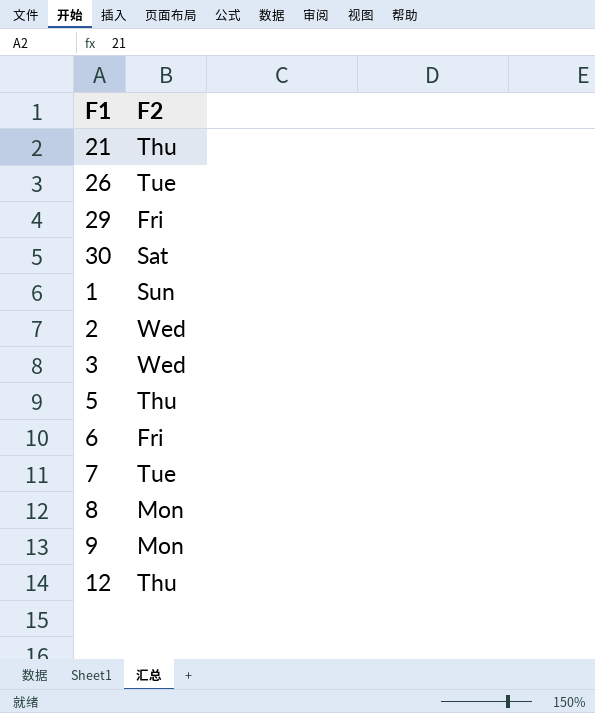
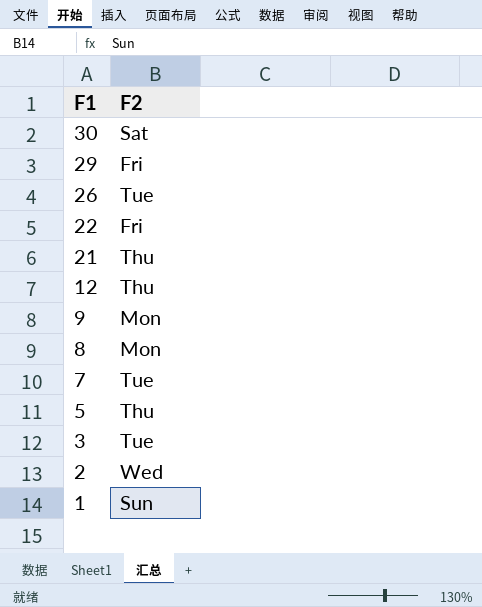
row order: none -> F1 descending
row 6: Fri -> none
row 22: none -> Fri
3 | F2: Wed -> Tue

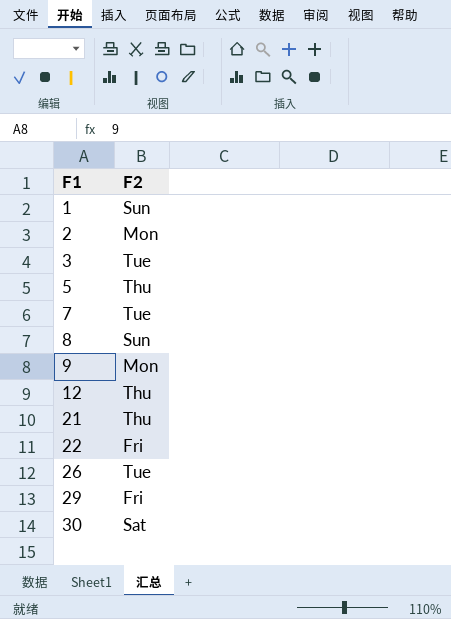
row order: F1 descending -> F1 ascending
2 | F2: Wed -> Mon
8 | F2: Mon -> Sun

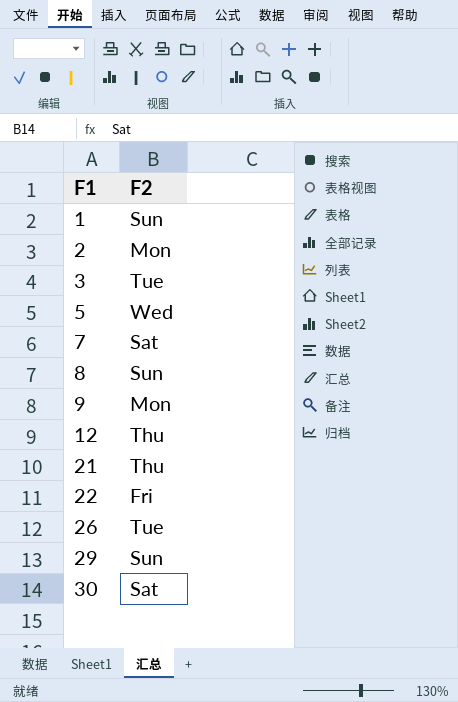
5 | F2: Thu -> Wed
7 | F2: Tue -> Sat
29 | F2: Fri -> Sun

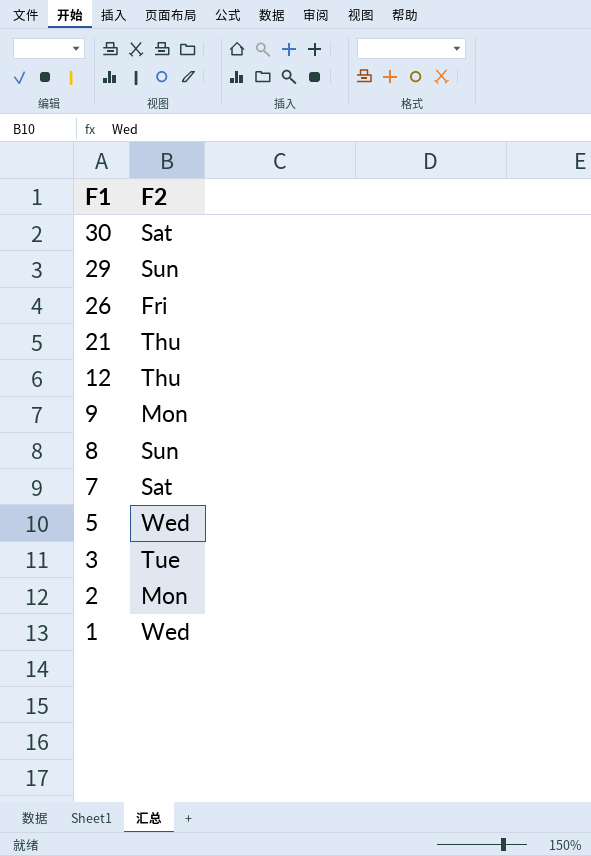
row order: F1 ascending -> F1 descending
row 22: Fri -> none
26 | F2: Tue -> Fri
1 | F2: Sun -> Wed

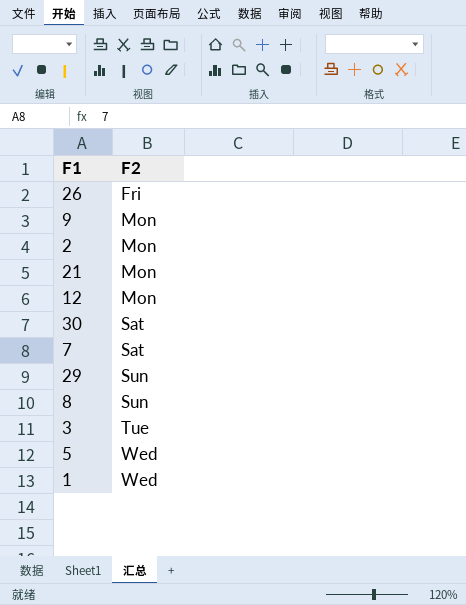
row order: F1 descending -> F2 ascending
21 | F2: Thu -> Mon
12 | F2: Thu -> Mon

